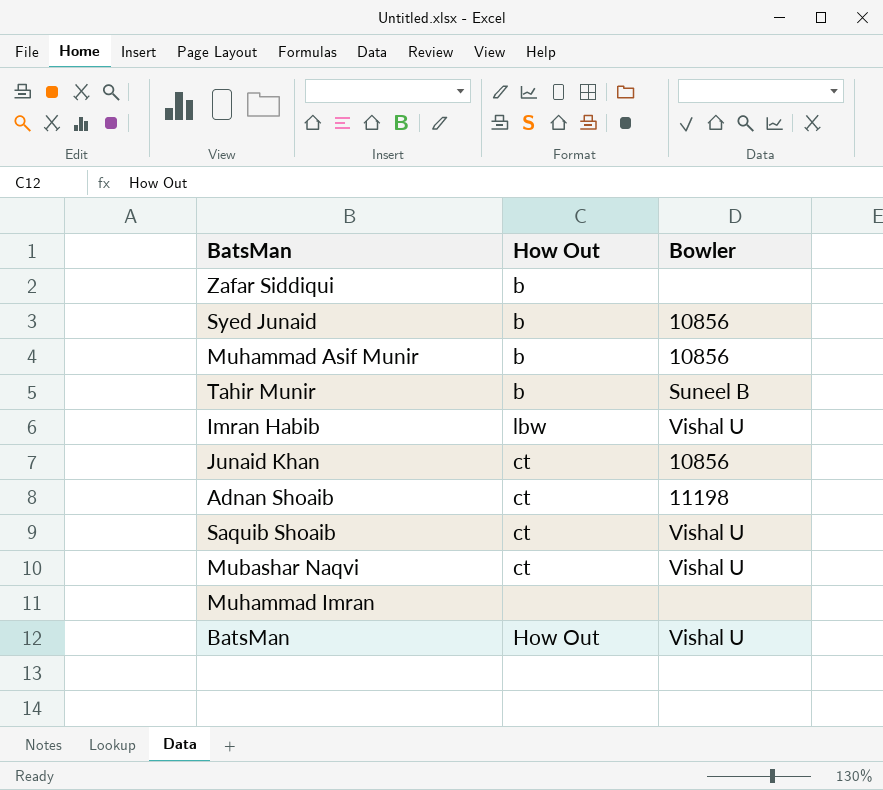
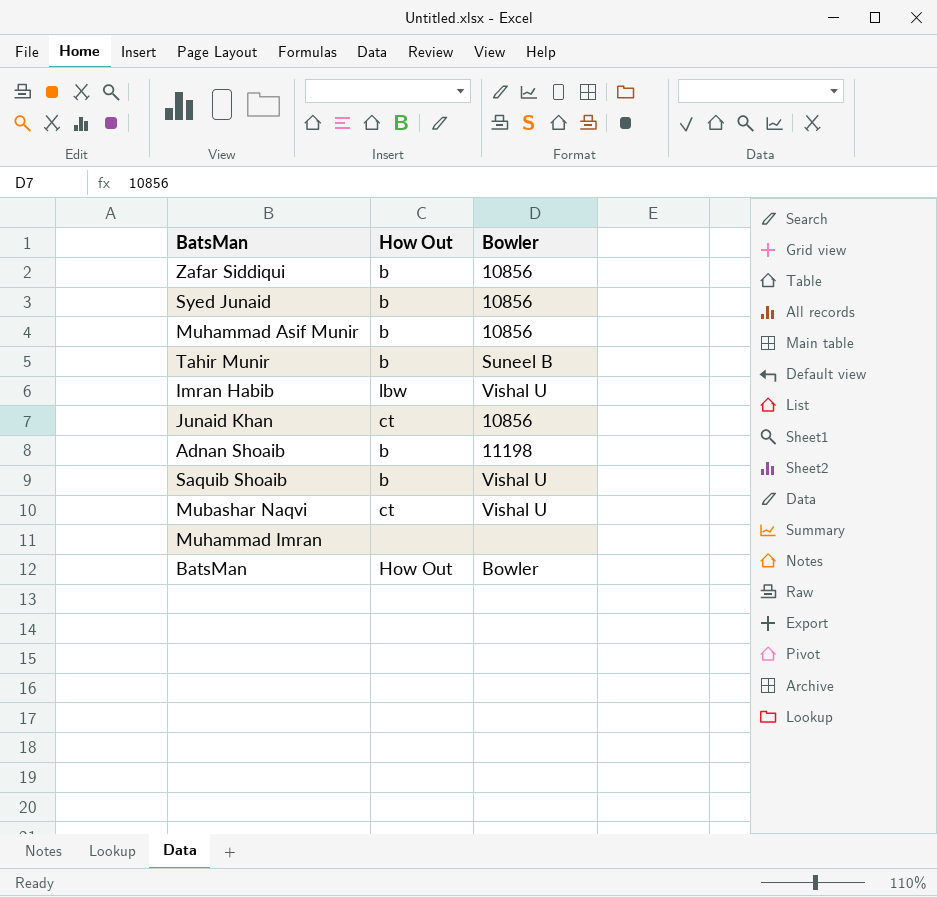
Zafar Siddiqui | Bowler: none -> 10856
Adnan Shoaib | How Out: ct -> b
Saquib Shoaib | How Out: ct -> b
BatsMan | Bowler: Vishal U -> Bowler

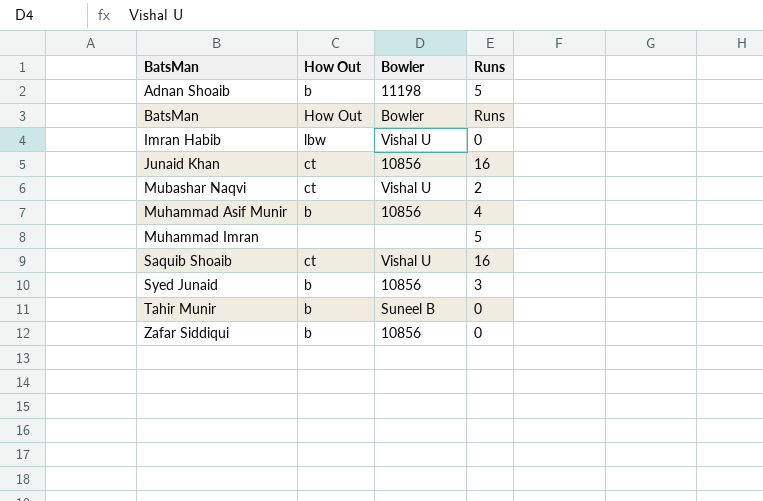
row order: none -> BatsMan ascending
column Runs | position: none -> 4
Saquib Shoaib | How Out: b -> ct

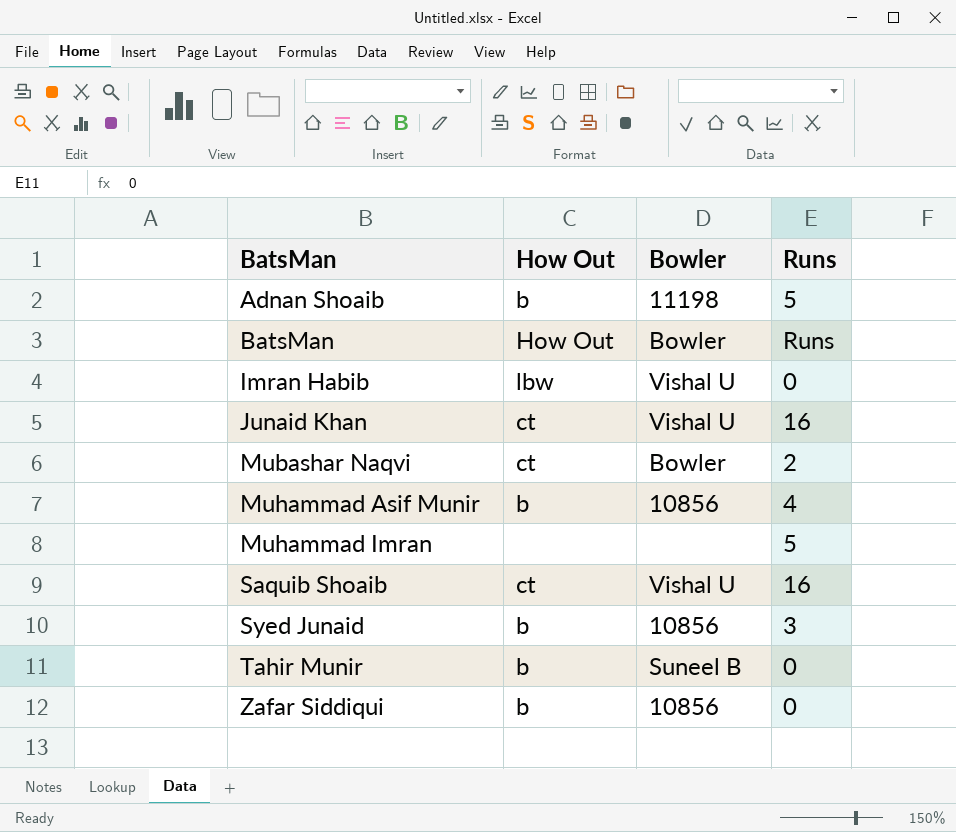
Junaid Khan | Bowler: 10856 -> Vishal U
Mubashar Naqvi | Bowler: Vishal U -> Bowler

